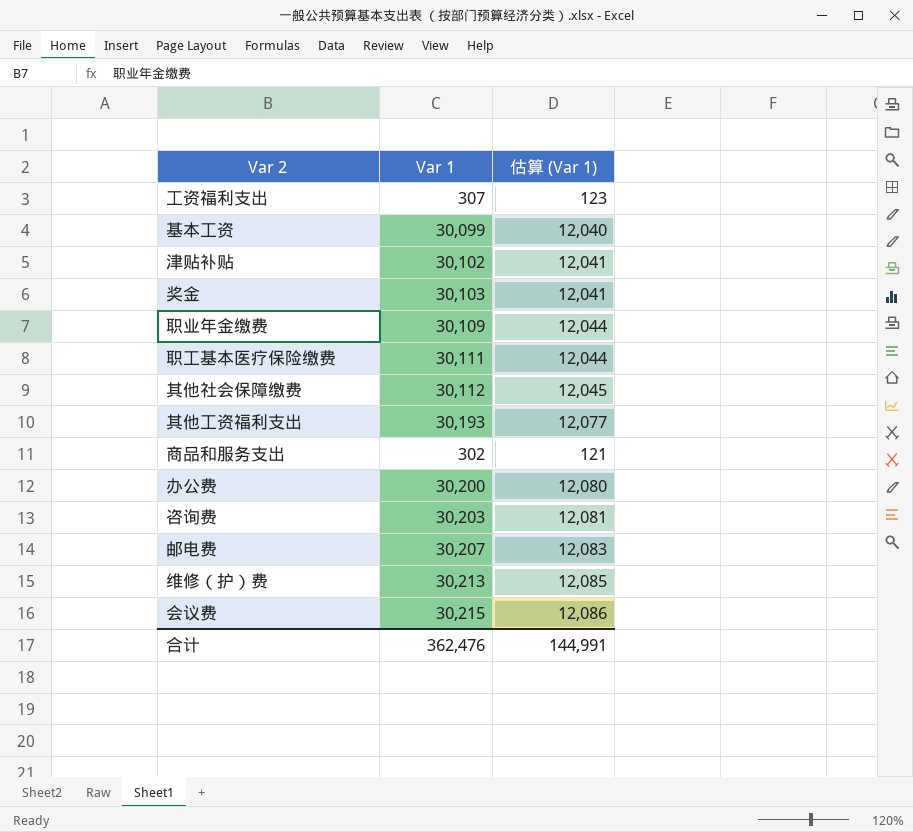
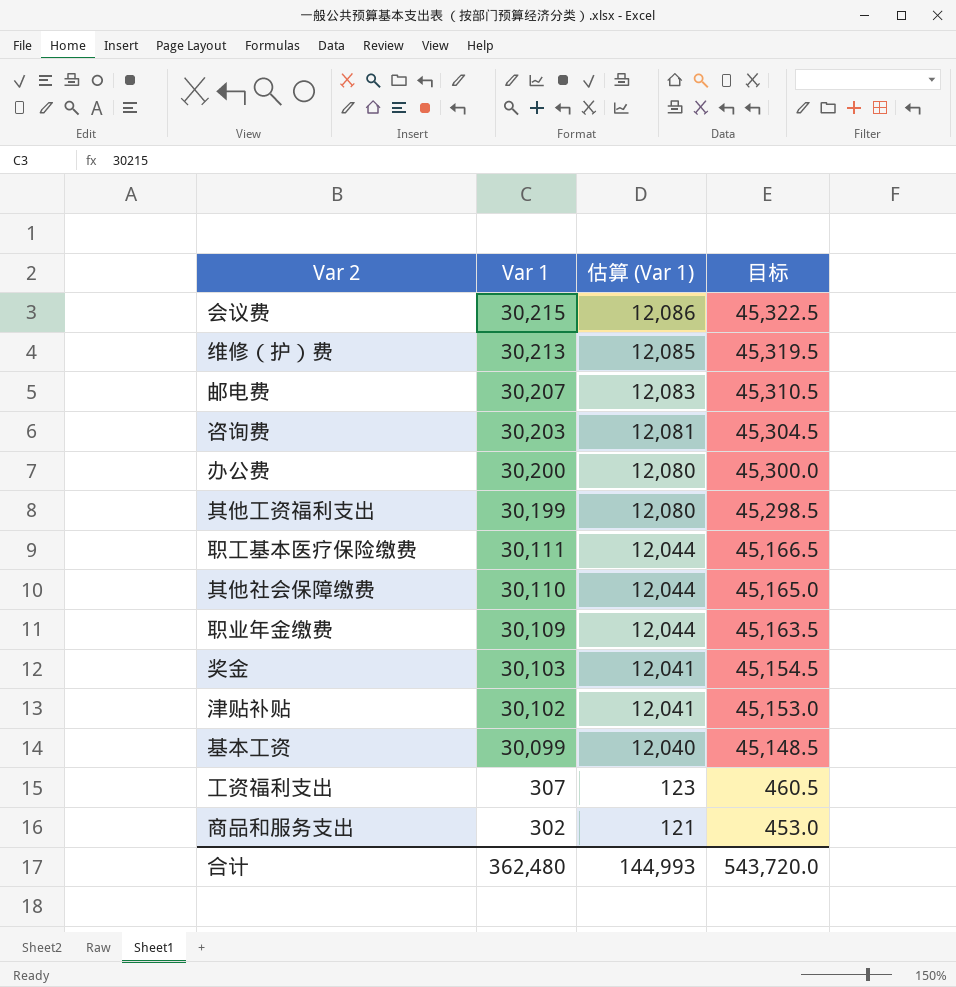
row order: none -> Var 1 descending
column 目标 | formula: none -> [Var 1] * 1.5
其他工资福利支出 | Var 1: 30,193 -> 30,199
其他工资福利支出 | 估算 (Var 1): 12,077 -> 12,080
其他社会保障缴费 | Var 1: 30,112 -> 30,110
其他社会保障缴费 | 估算 (Var 1): 12,045 -> 12,044
合计 | Var 1: 362,476 -> 362,480
合计 | 估算 (Var 1): 144,991 -> 144,993

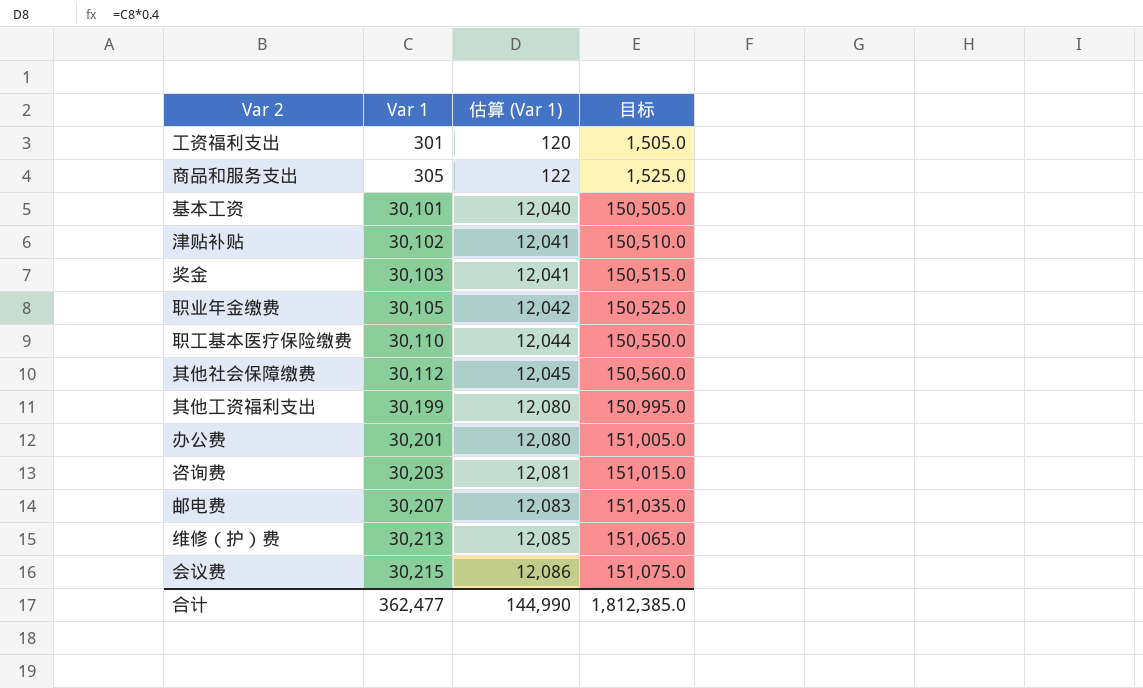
row order: Var 1 descending -> Var 1 ascending
column 目标 | formula: [Var 1] * 1.5 -> [Var 1] * 5
工资福利支出 | Var 1: 307 -> 301
工资福利支出 | 估算 (Var 1): 123 -> 120
商品和服务支出 | Var 1: 302 -> 305
商品和服务支出 | 估算 (Var 1): 121 -> 122
基本工资 | Var 1: 30,099 -> 30,101
职业年金缴费 | Var 1: 30,109 -> 30,105
职业年金缴费 | 估算 (Var 1): 12,044 -> 12,042
职工基本医疗保险缴费 | Var 1: 30,111 -> 30,110
其他社会保障缴费 | Var 1: 30,110 -> 30,112
其他社会保障缴费 | 估算 (Var 1): 12,044 -> 12,045
办公费 | Var 1: 30,200 -> 30,201
合计 | Var 1: 362,480 -> 362,477
合计 | 估算 (Var 1): 144,993 -> 144,990
合计 | 目标: 543,720.0 -> 1,812,385.0

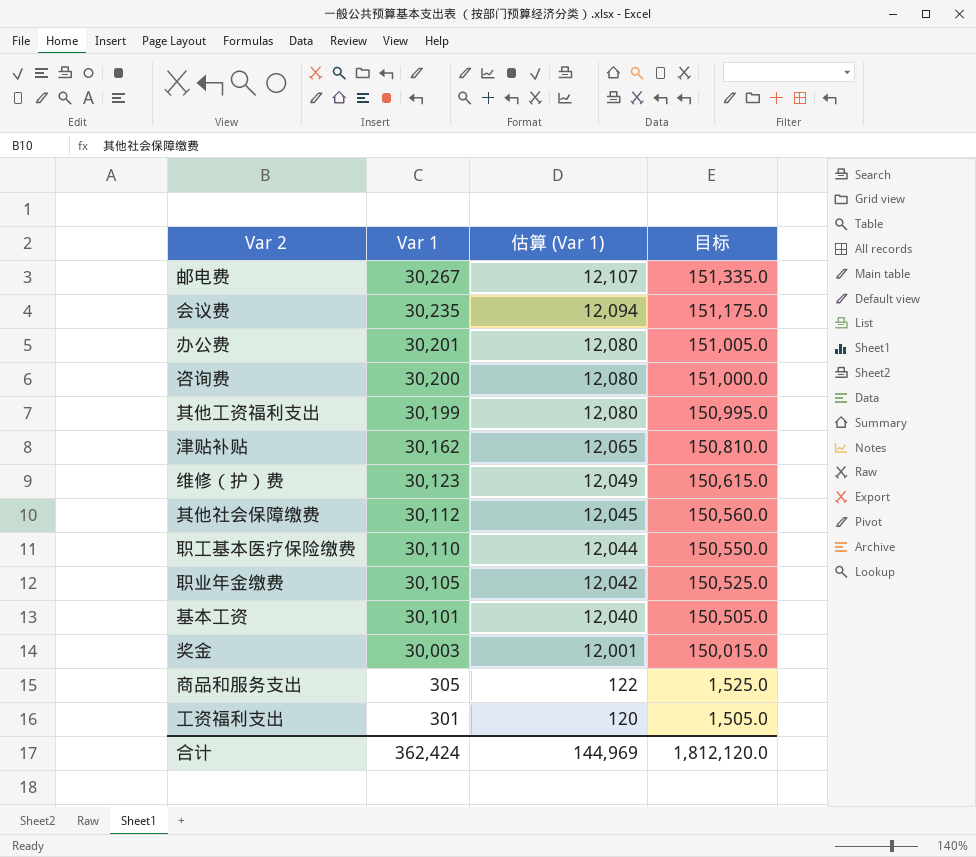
row order: Var 1 ascending -> Var 1 descending
邮电费 | Var 1: 30,207 -> 30,267
邮电费 | 估算 (Var 1): 12,083 -> 12,107
邮电费 | 目标: 151,035.0 -> 151,335.0
会议费 | Var 1: 30,215 -> 30,235
会议费 | 估算 (Var 1): 12,086 -> 12,094
会议费 | 目标: 151,075.0 -> 151,175.0
咨询费 | Var 1: 30,203 -> 30,200
咨询费 | 估算 (Var 1): 12,081 -> 12,080
咨询费 | 目标: 151,015.0 -> 151,000.0
津贴补贴 | Var 1: 30,102 -> 30,162
津贴补贴 | 估算 (Var 1): 12,041 -> 12,065
津贴补贴 | 目标: 150,510.0 -> 150,810.0
维修（护）费 | Var 1: 30,213 -> 30,123
维修（护）费 | 估算 (Var 1): 12,085 -> 12,049
维修（护）费 | 目标: 151,065.0 -> 150,615.0
奖金 | Var 1: 30,103 -> 30,003
奖金 | 估算 (Var 1): 12,041 -> 12,001
奖金 | 目标: 150,515.0 -> 150,015.0
合计 | Var 1: 362,477 -> 362,424
合计 | 估算 (Var 1): 144,990 -> 144,969
合计 | 目标: 1,812,385.0 -> 1,812,120.0

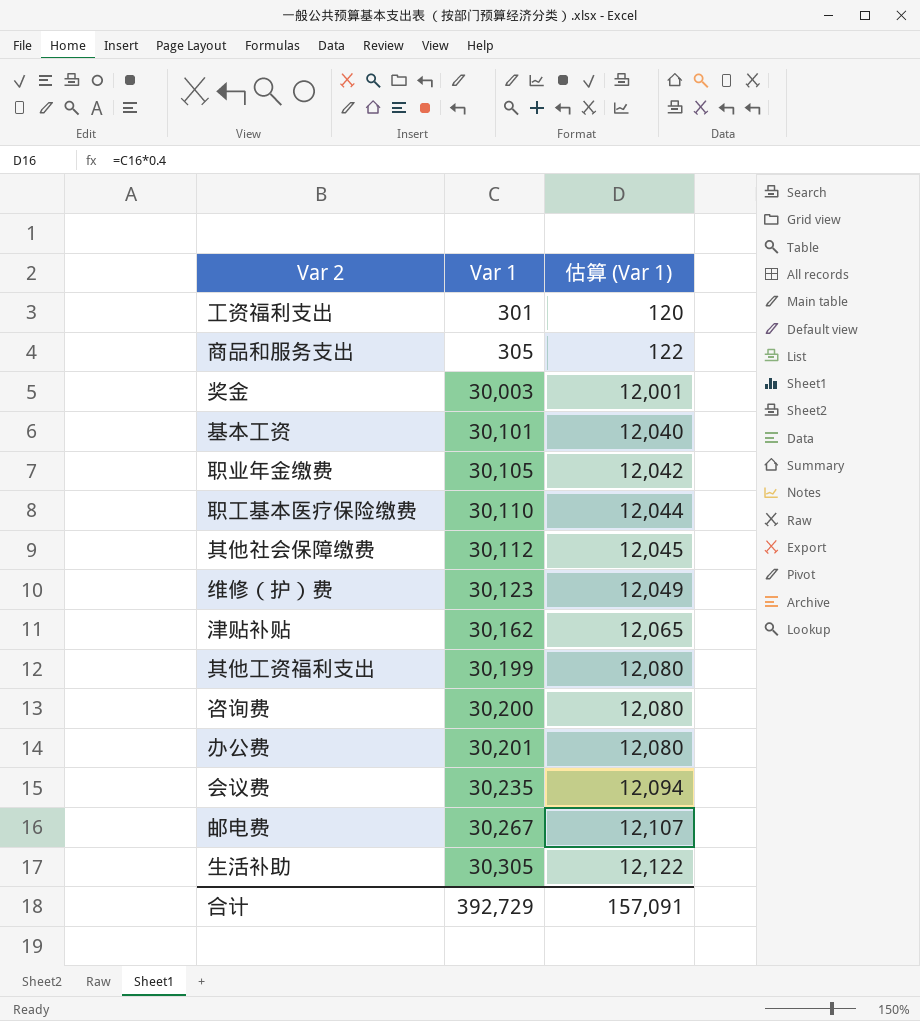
row order: Var 1 descending -> Var 1 ascending
column 目标 | formula: [Var 1] * 5 -> none
row 生活补助: none -> 30,305 | 12,122
合计 | Var 1: 362,424 -> 392,729
合计 | 估算 (Var 1): 144,969 -> 157,091

